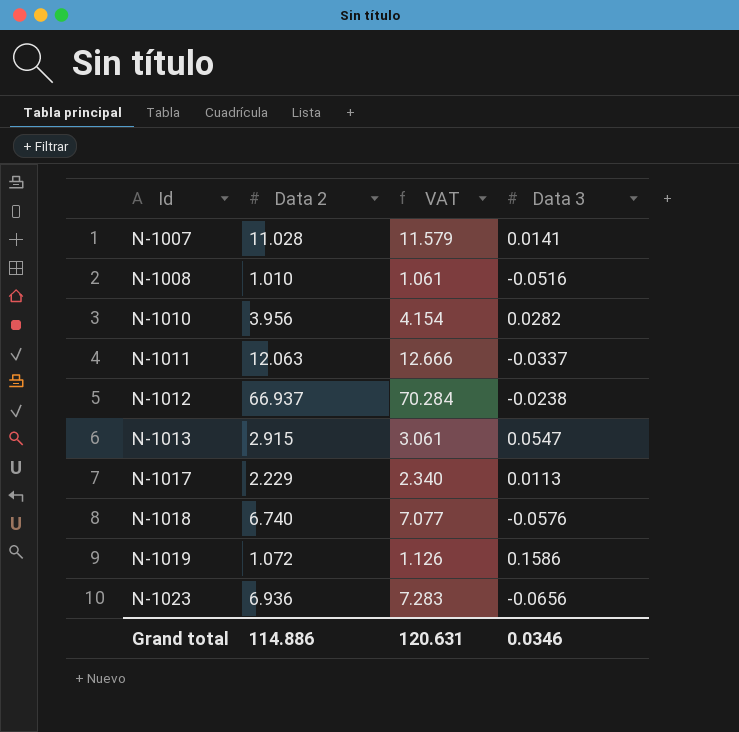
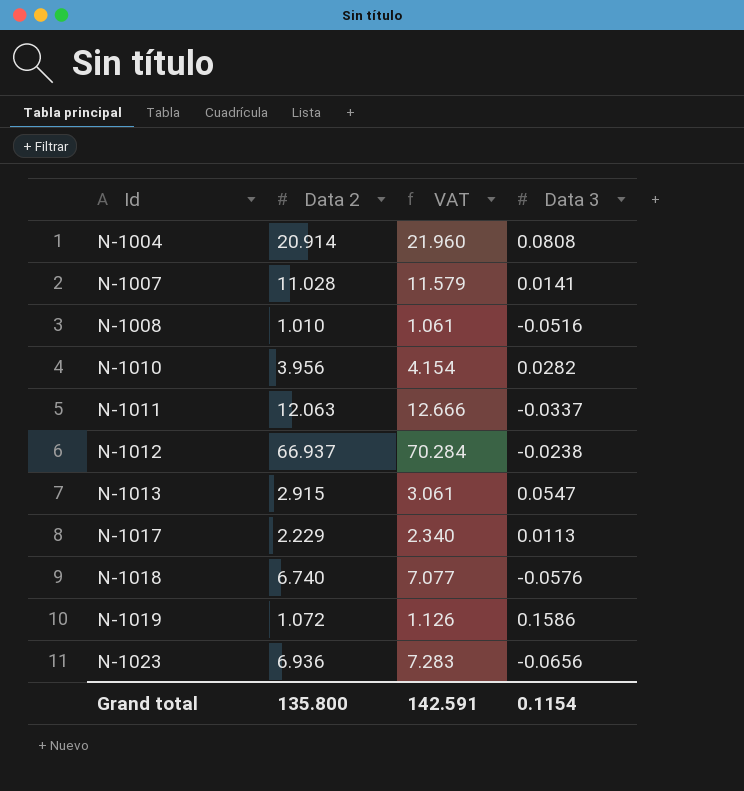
row N-1004: none -> 20.914 | 21.960 | 0.0808
Grand total | Data 2: 114.886 -> 135.800
Grand total | VAT: 120.631 -> 142.591
Grand total | Data 3: 0.0346 -> 0.1154

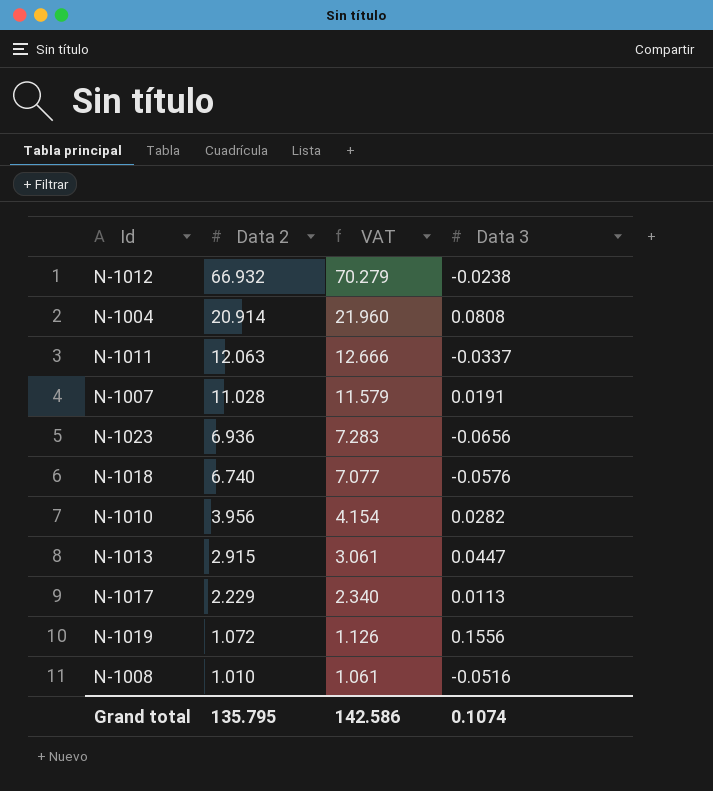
row order: Id ascending -> Data 2 descending
N-1012 | Data 2: 66.937 -> 66.932
N-1012 | VAT: 70.284 -> 70.279
N-1007 | Data 3: 0.0141 -> 0.0191
N-1013 | Data 3: 0.0547 -> 0.0447
N-1019 | Data 3: 0.1586 -> 0.1556
Grand total | Data 2: 135.800 -> 135.795
Grand total | VAT: 142.591 -> 142.586
Grand total | Data 3: 0.1154 -> 0.1074

